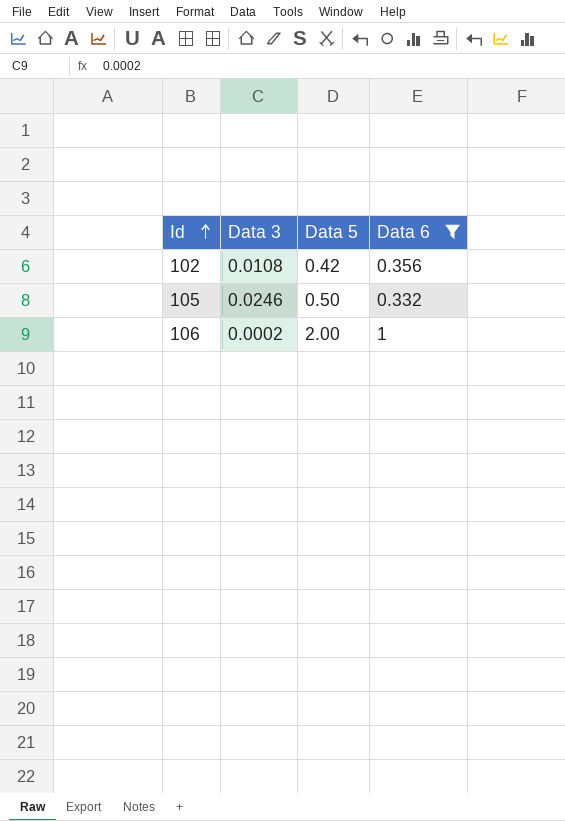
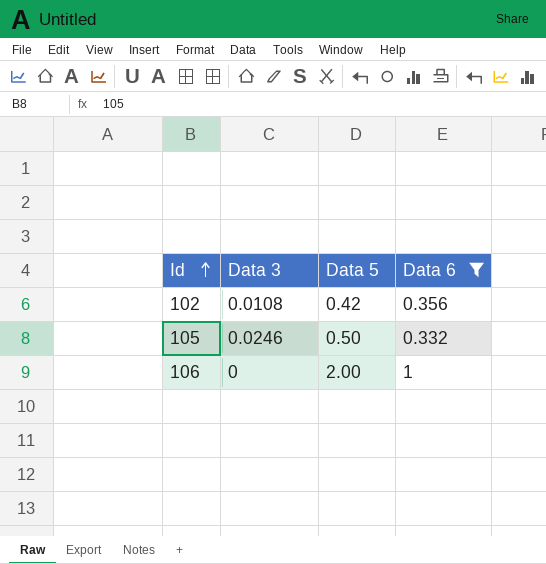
106 | Data 3: 0.0002 -> 0

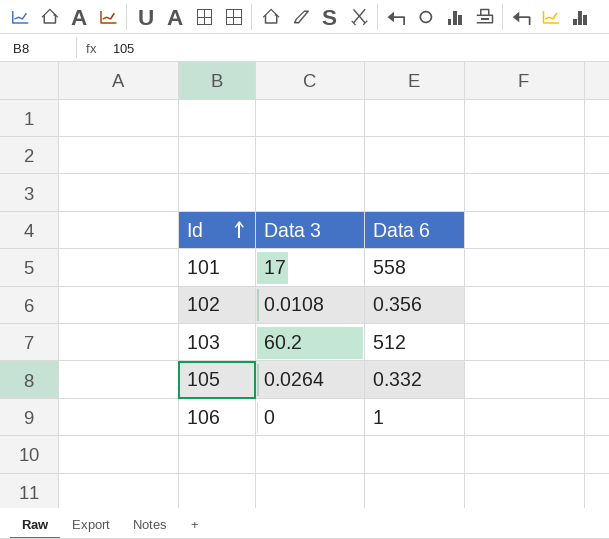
filter: Data 6 <= 1 -> none
column Data 5 | position: 3 -> none
105 | Data 3: 0.0246 -> 0.0264

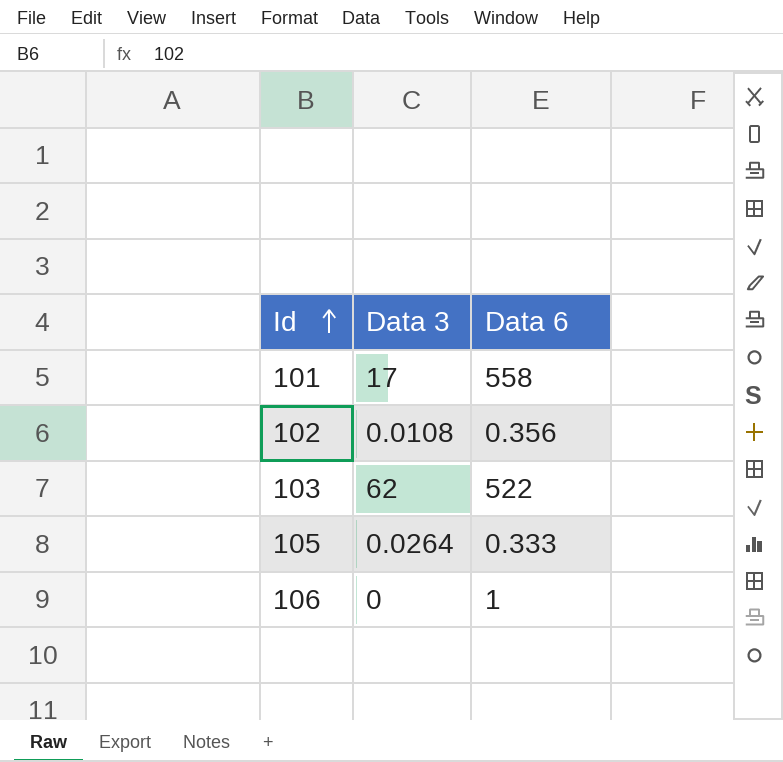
103 | Data 3: 60.2 -> 62
103 | Data 6: 512 -> 522
105 | Data 6: 0.332 -> 0.333

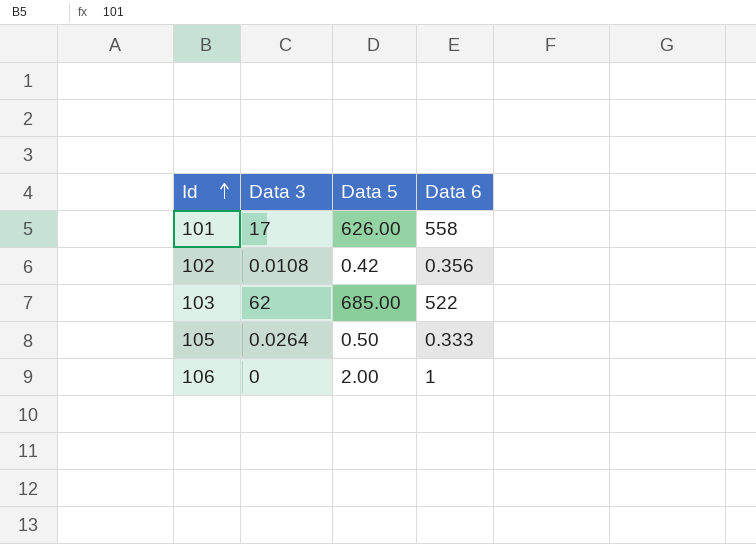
column Data 5 | position: none -> 3

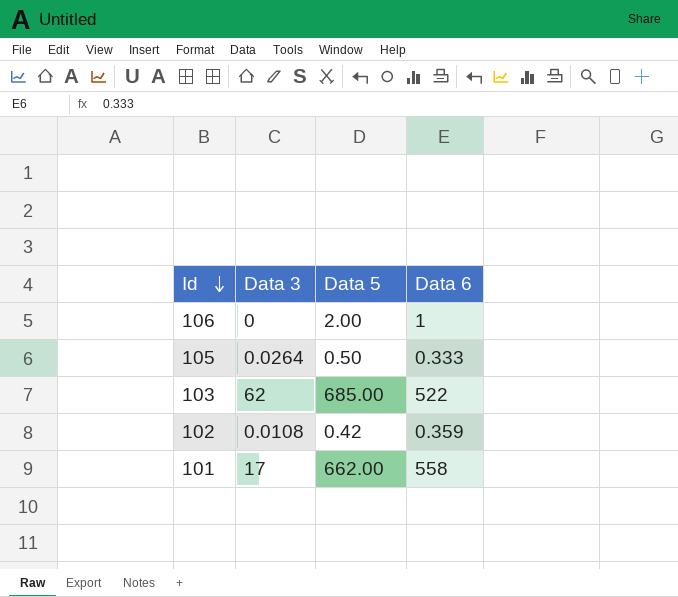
row order: Id ascending -> Id descending
102 | Data 6: 0.356 -> 0.359
101 | Data 5: 626.00 -> 662.00

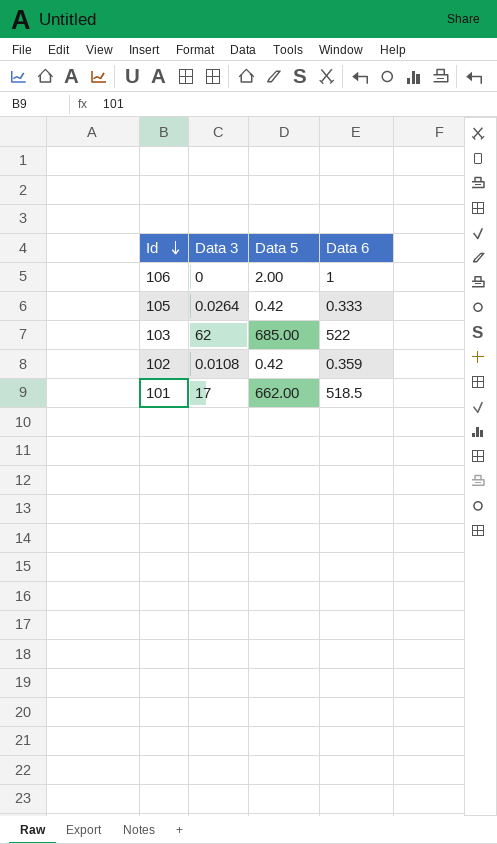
105 | Data 5: 0.50 -> 0.42
101 | Data 6: 558 -> 518.5

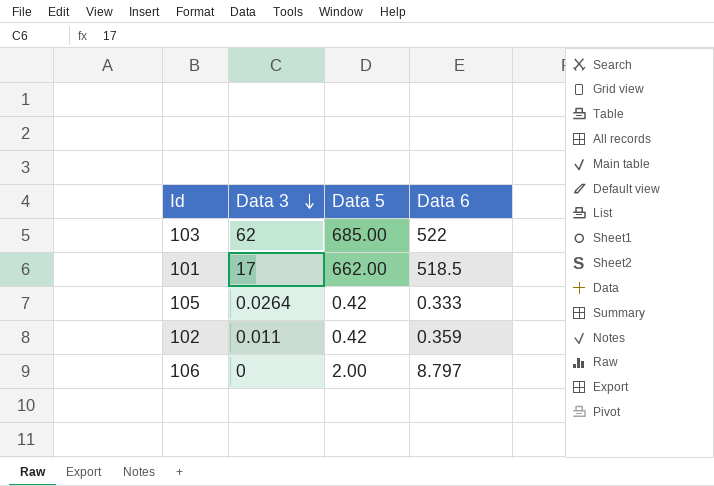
row order: Id descending -> Data 3 descending
102 | Data 3: 0.0108 -> 0.011
106 | Data 6: 1 -> 8.797

